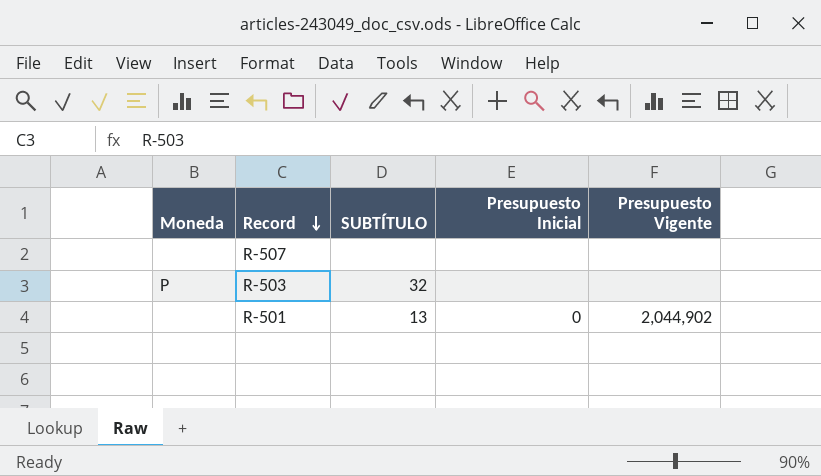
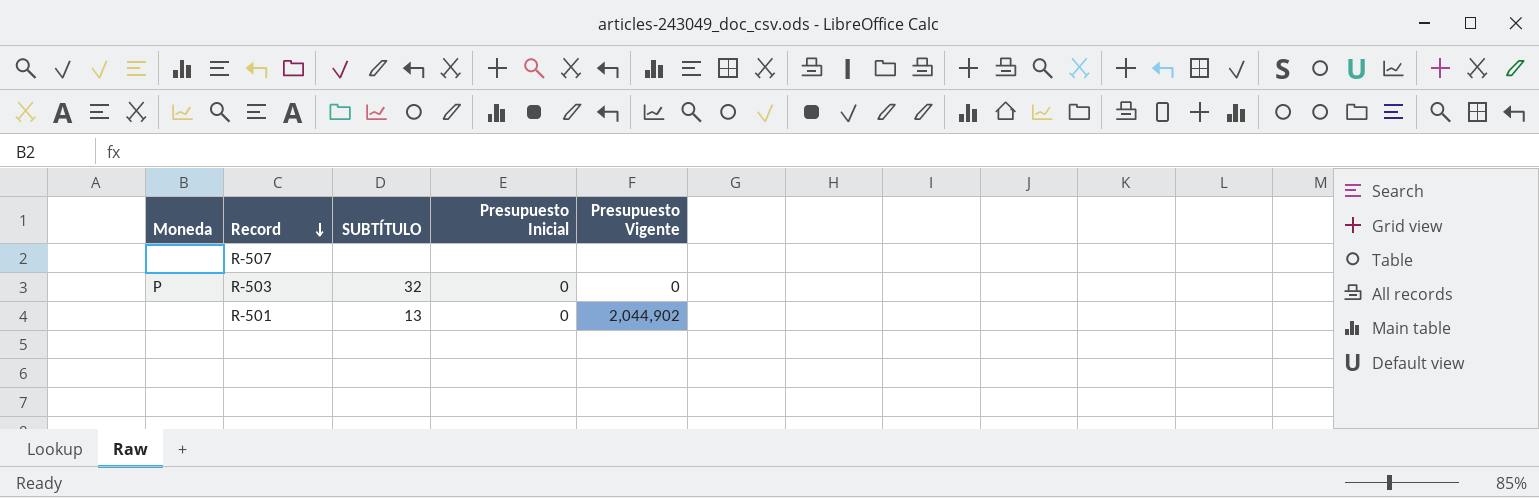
R-503 | Presupuesto Inicial: none -> 0
R-503 | Presupuesto Vigente: none -> 0

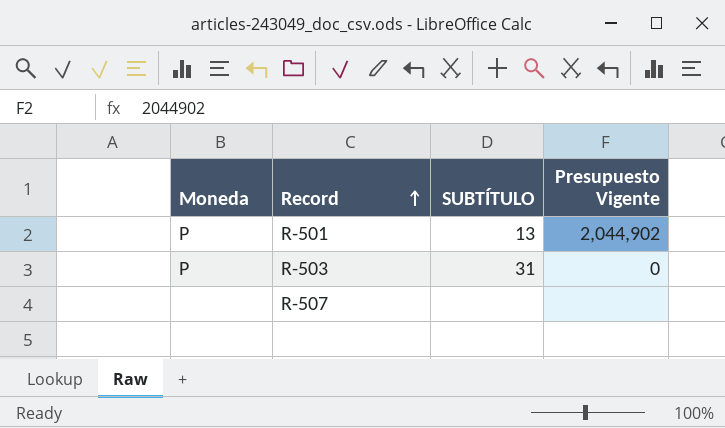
row order: Record descending -> Record ascending
column Presupuesto Inicial | position: 4 -> none
R-501 | Moneda: none -> P
R-503 | SUBTÍTULO: 32 -> 31

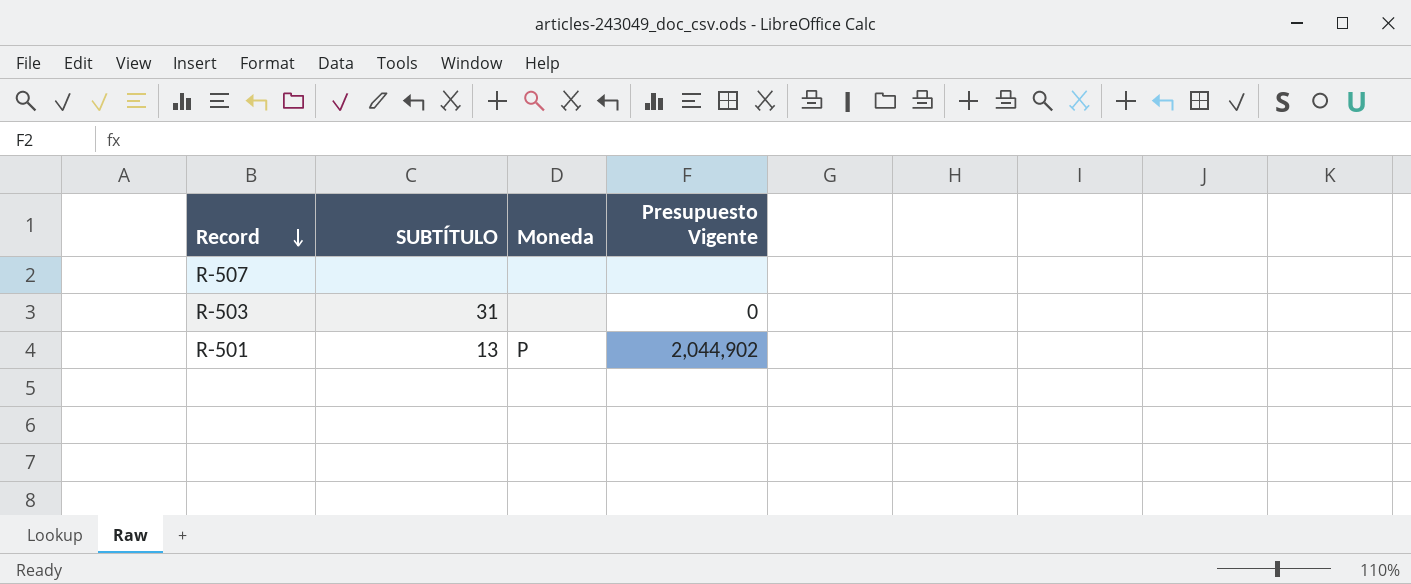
row order: Record ascending -> Record descending
column Moneda | position: 1 -> 3
R-503 | Moneda: P -> none

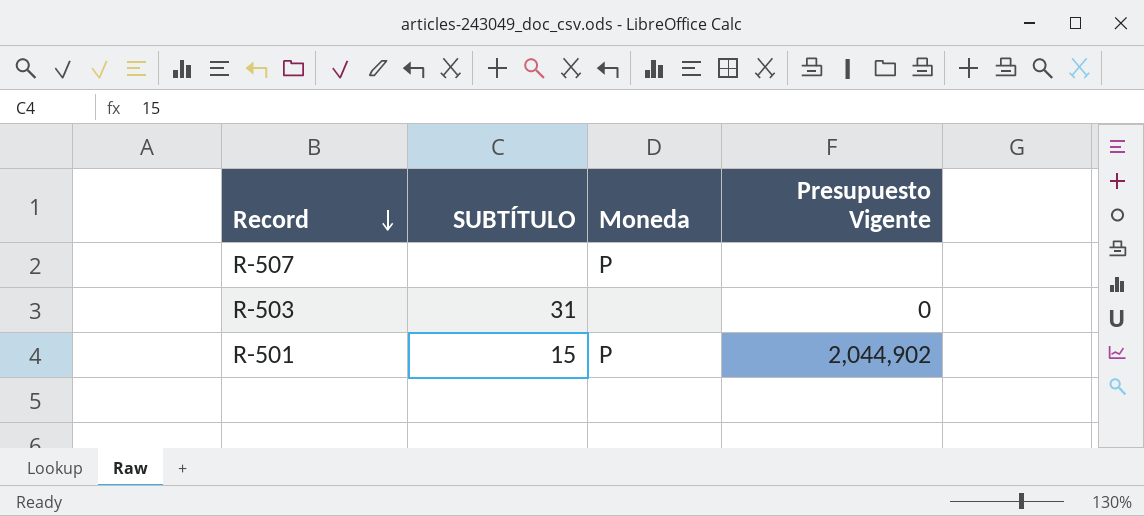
R-507 | Moneda: none -> P
R-501 | SUBTÍTULO: 13 -> 15

